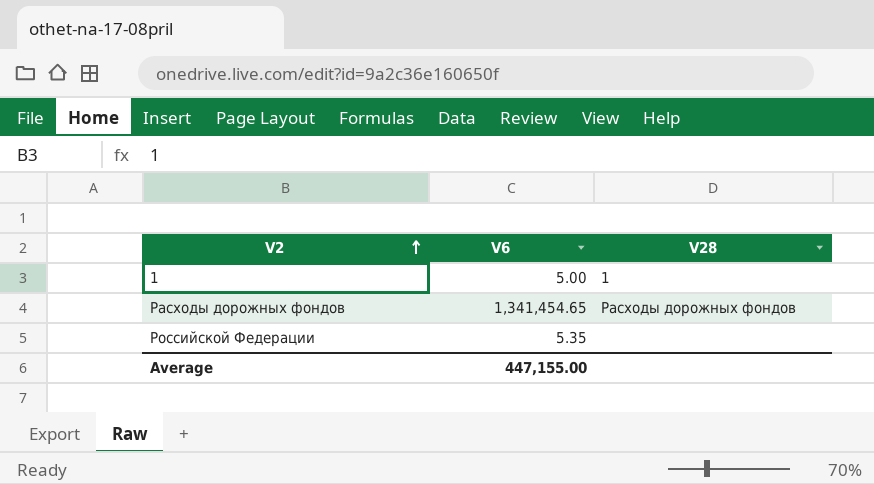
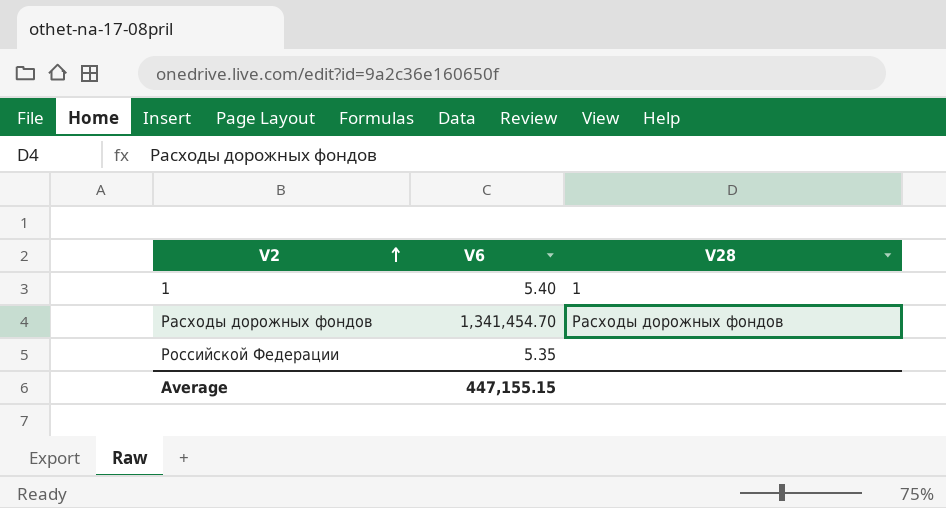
1 | V6: 5.00 -> 5.40
Расходы дорожных фондов | V6: 1,341,454.65 -> 1,341,454.70
Average | V6: 447,155.00 -> 447,155.15

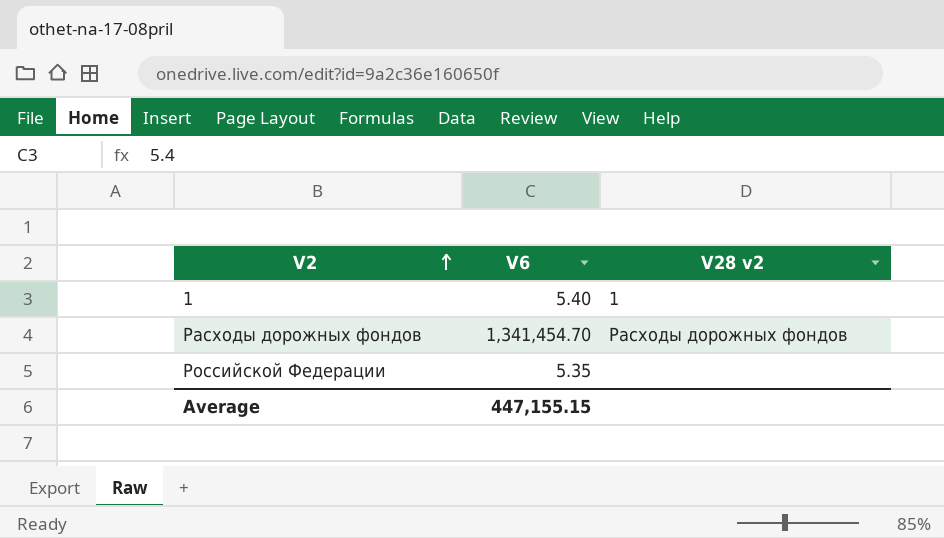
column name: V28 -> V28 v2

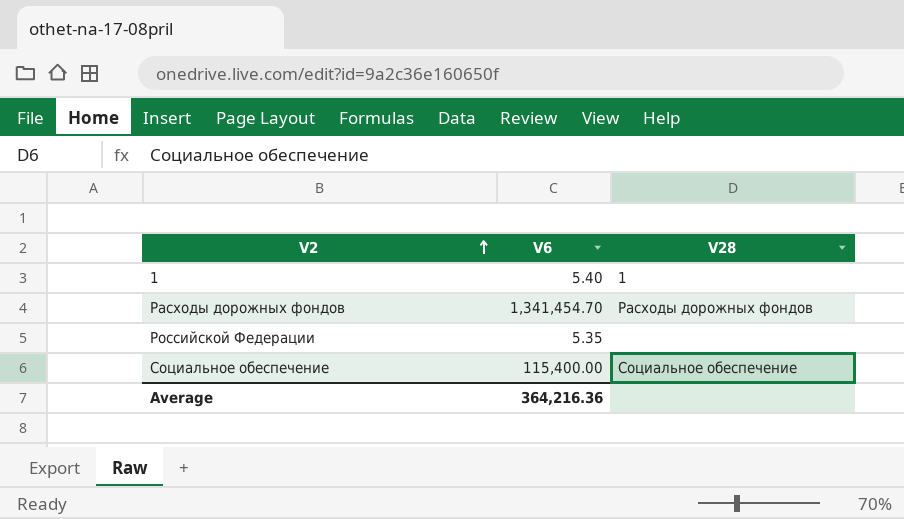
column name: V28 v2 -> V28
row Социальное обеспечение: none -> 115,400.00 | Социальное обеспечение
Average | V6: 447,155.15 -> 364,216.36

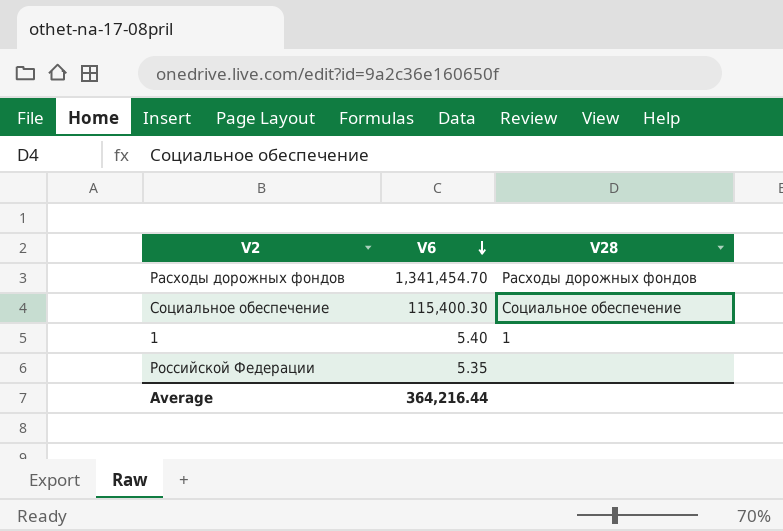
row order: V2 ascending -> V6 descending
Социальное обеспечение | V6: 115,400.00 -> 115,400.30
Average | V6: 364,216.36 -> 364,216.44

